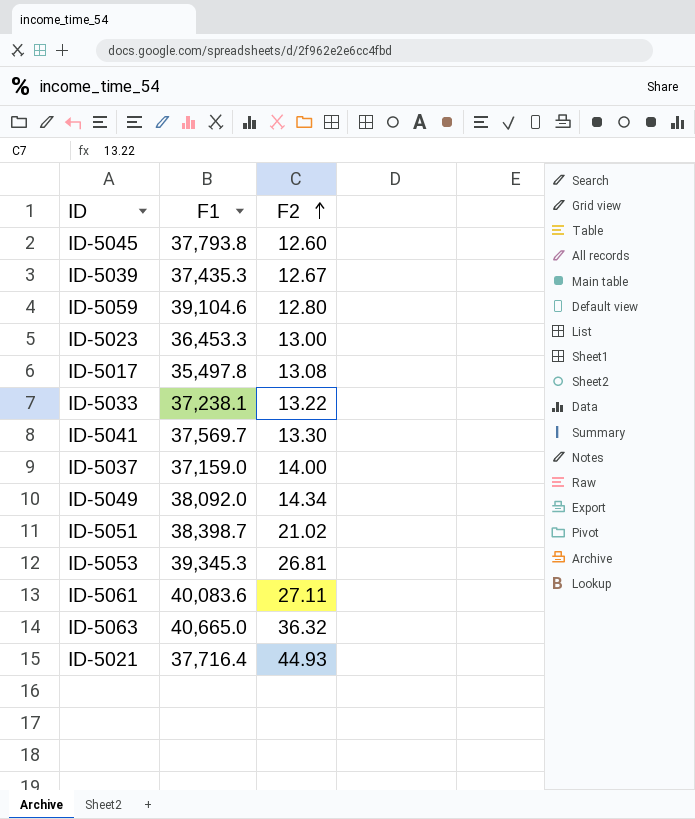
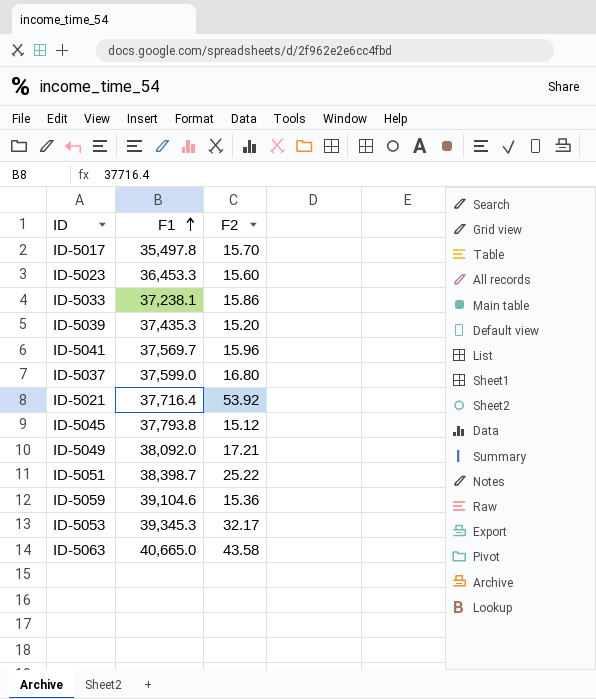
row order: F2 ascending -> F1 ascending
row ID-5061: 40,083.6 | 27.11 -> none
ID-5017 | F2: 13.08 -> 15.70
ID-5023 | F2: 13.00 -> 15.60
ID-5033 | F2: 13.22 -> 15.86
ID-5039 | F2: 12.67 -> 15.20
ID-5041 | F2: 13.30 -> 15.96
ID-5037 | F1: 37,159.0 -> 37,599.0
ID-5037 | F2: 14.00 -> 16.80
ID-5021 | F2: 44.93 -> 53.92
ID-5045 | F2: 12.60 -> 15.12
ID-5049 | F2: 14.34 -> 17.21
ID-5051 | F2: 21.02 -> 25.22
ID-5059 | F2: 12.80 -> 15.36
ID-5053 | F2: 26.81 -> 32.17
ID-5063 | F2: 36.32 -> 43.58

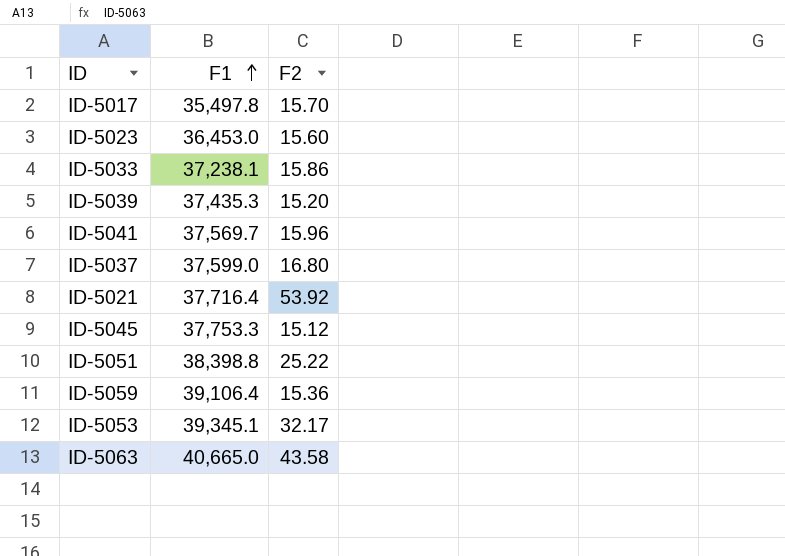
row ID-5049: 38,092.0 | 17.21 -> none
ID-5023 | F1: 36,453.3 -> 36,453.0
ID-5045 | F1: 37,793.8 -> 37,753.3
ID-5051 | F1: 38,398.7 -> 38,398.8
ID-5059 | F1: 39,104.6 -> 39,106.4
ID-5053 | F1: 39,345.3 -> 39,345.1

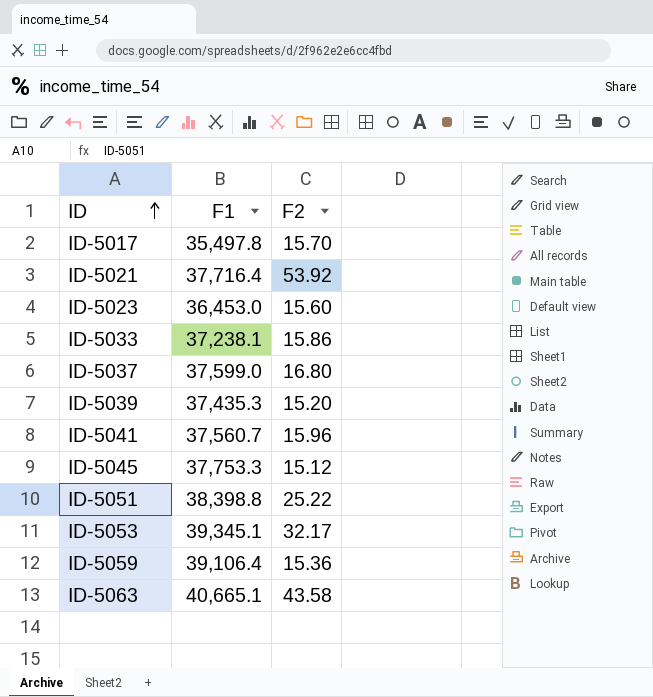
row order: F1 ascending -> ID ascending
ID-5041 | F1: 37,569.7 -> 37,560.7
ID-5063 | F1: 40,665.0 -> 40,665.1

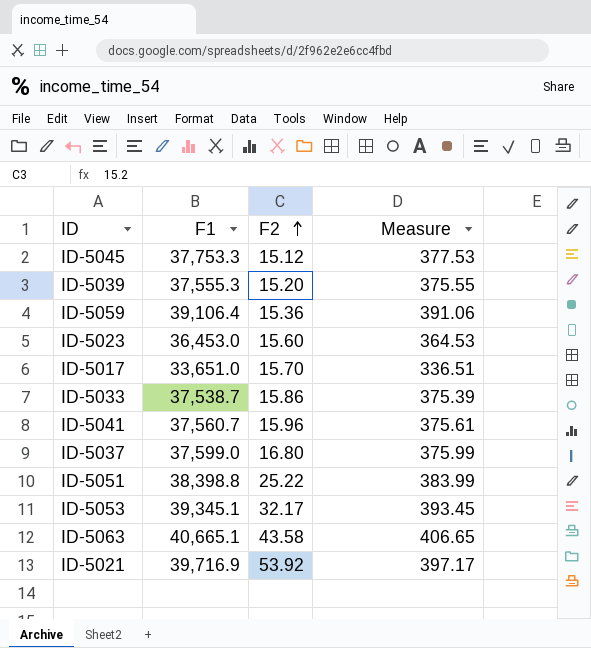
row order: ID ascending -> F2 ascending
column Measure | formula: none -> [F1] * 0.01
ID-5039 | F1: 37,435.3 -> 37,555.3
ID-5017 | F1: 35,497.8 -> 33,651.0
ID-5033 | F1: 37,238.1 -> 37,538.7
ID-5021 | F1: 37,716.4 -> 39,716.9

